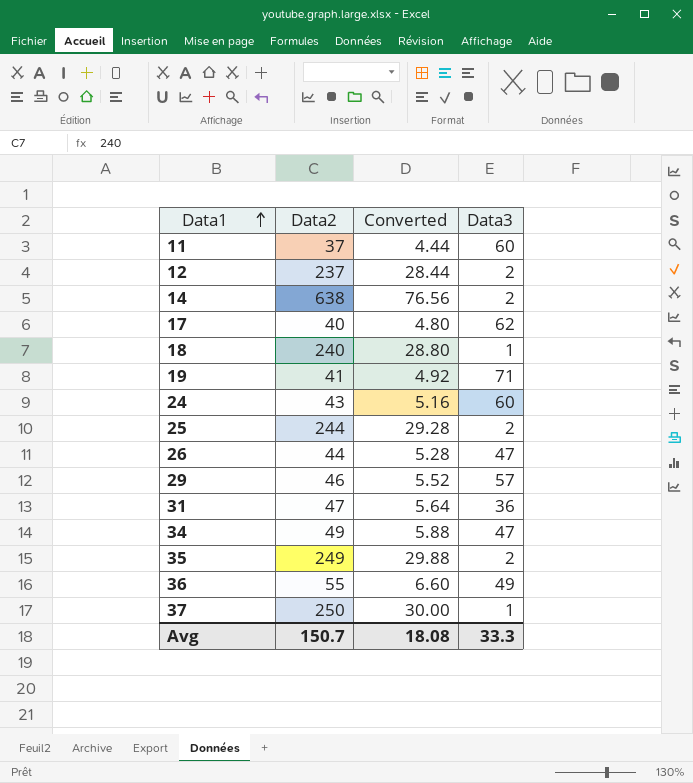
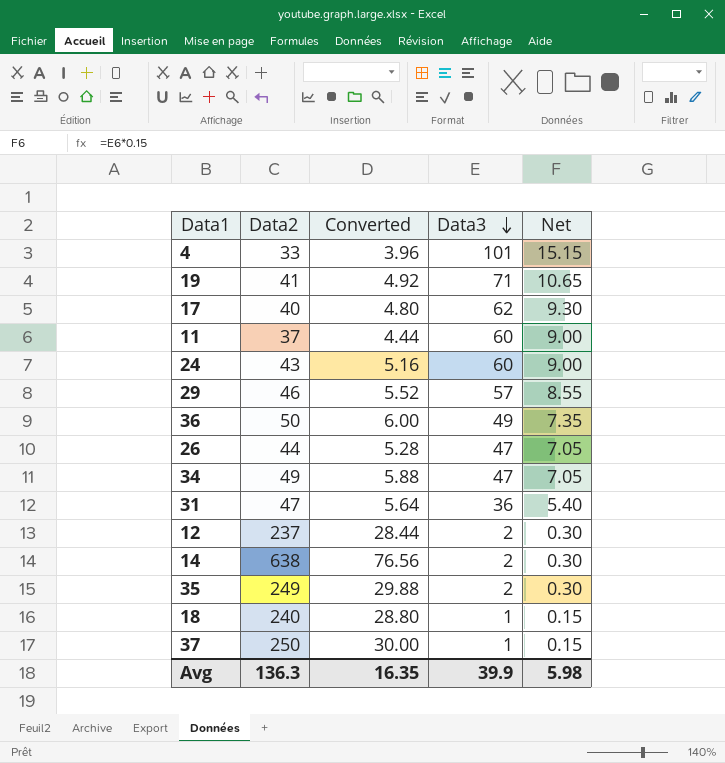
row order: Data1 ascending -> Data3 descending
column Net | formula: none -> [Data3] * 0.15
row 25: 244 | 29.28 | 2 -> none
row 4: none -> 33 | 3.96 | 101 | 15.15
36 | Data2: 55 -> 50
36 | Converted: 6.60 -> 6.00
Avg | Data2: 150.7 -> 136.3
Avg | Converted: 18.08 -> 16.35
Avg | Data3: 33.3 -> 39.9

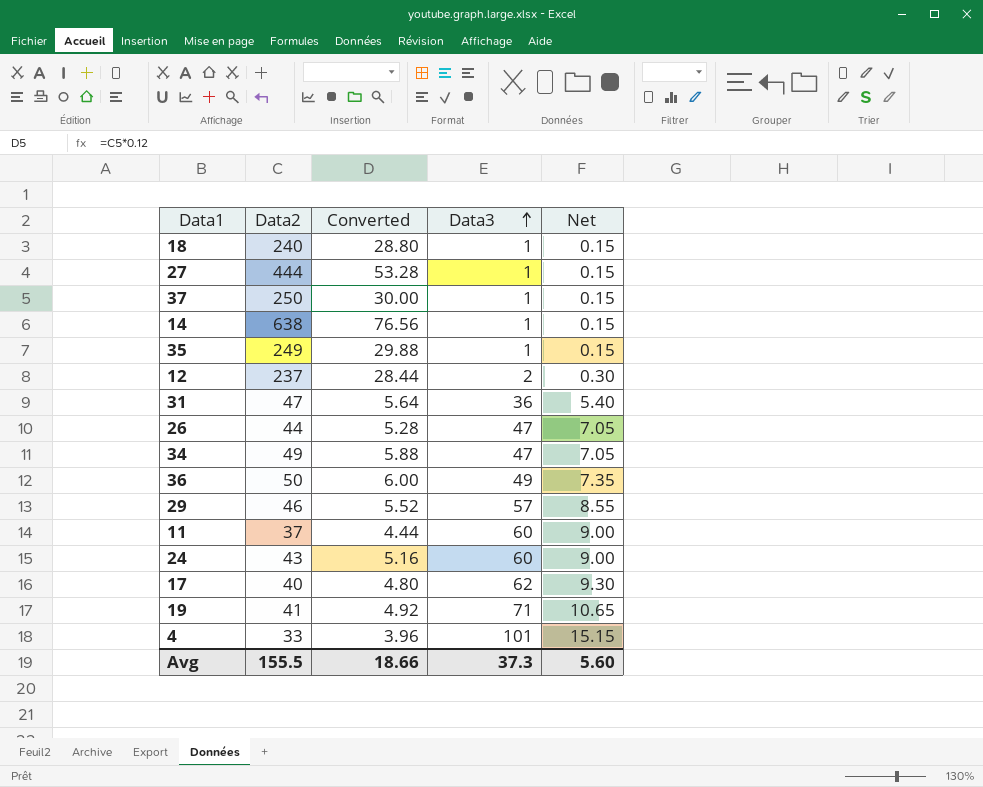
row order: Data3 descending -> Data3 ascending
row 27: none -> 444 | 53.28 | 1 | 0.15
14 | Data3: 2 -> 1
14 | Net: 0.30 -> 0.15
35 | Data3: 2 -> 1
35 | Net: 0.30 -> 0.15
Avg | Data2: 136.3 -> 155.5
Avg | Converted: 16.35 -> 18.66
Avg | Data3: 39.9 -> 37.3
Avg | Net: 5.98 -> 5.60

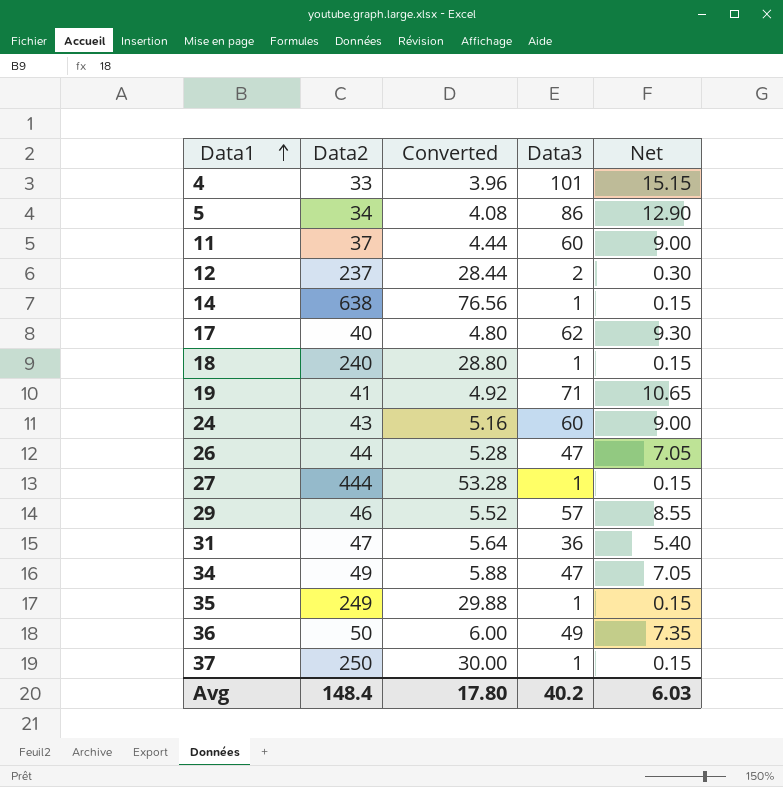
row order: Data3 ascending -> Data1 ascending
row 5: none -> 34 | 4.08 | 86 | 12.90
Avg | Data2: 155.5 -> 148.4
Avg | Converted: 18.66 -> 17.80
Avg | Data3: 37.3 -> 40.2
Avg | Net: 5.60 -> 6.03

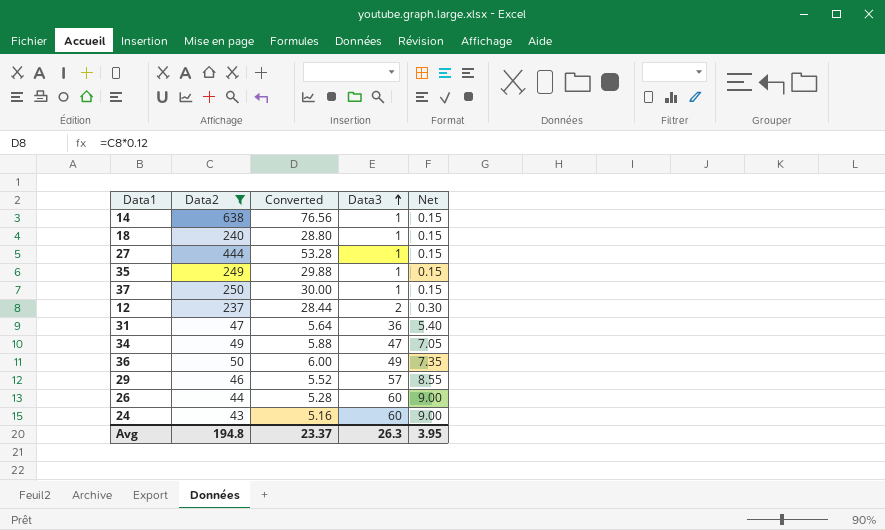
filter: none -> Data2 >= 43
row order: Data1 ascending -> Data3 ascending
26 | Data3: 47 -> 60
26 | Net: 7.05 -> 9.00
Avg | Data2: 148.4 -> 194.8
Avg | Converted: 17.80 -> 23.37
Avg | Data3: 40.2 -> 26.3
Avg | Net: 6.03 -> 3.95

